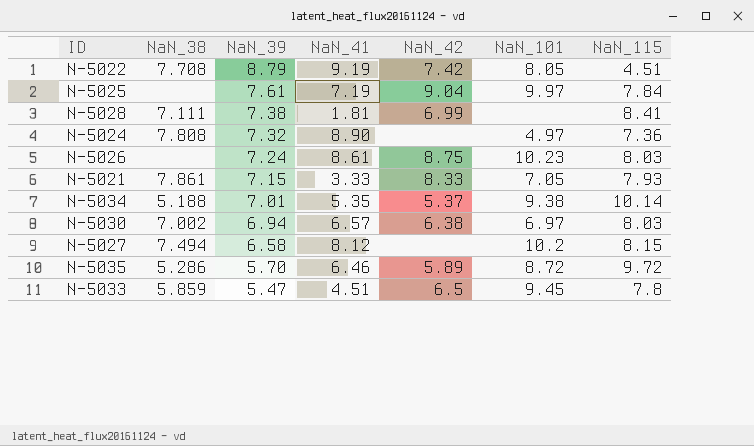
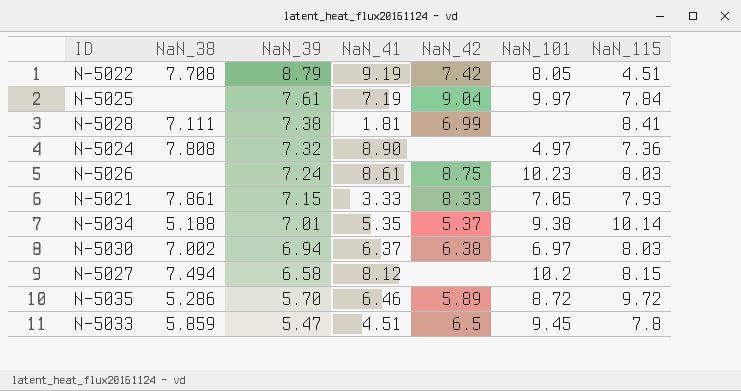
N-5030 | NaN_41: 6.57 -> 6.37

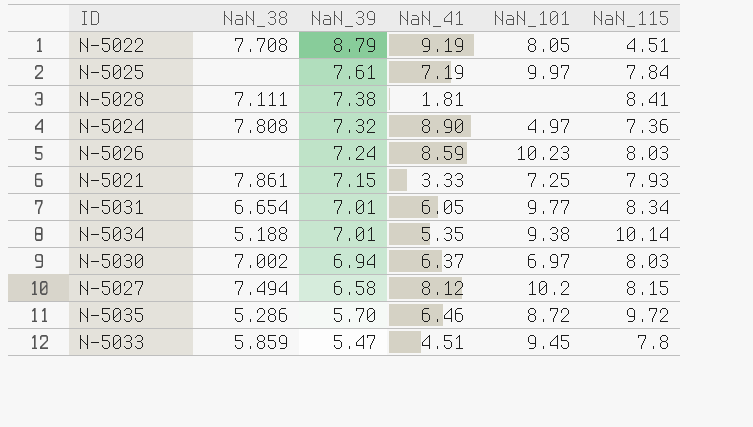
column NaN_42 | position: 5 -> none
N-5026 | NaN_41: 8.61 -> 8.59
N-5021 | NaN_101: 7.05 -> 7.25
row N-5031: none -> 6.654 | 7.01 | 6.05 | 9.77 | 8.34

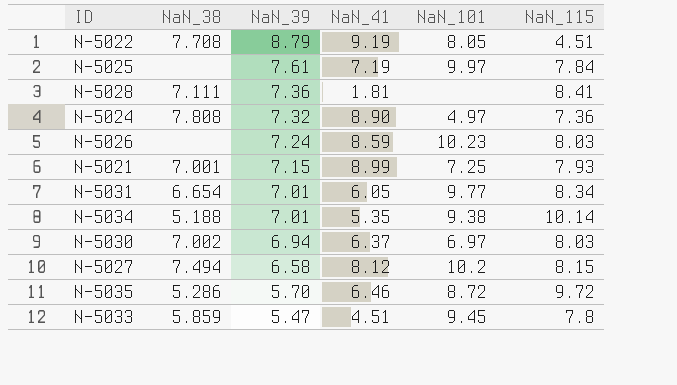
N-5028 | NaN_39: 7.38 -> 7.36
N-5021 | NaN_38: 7.861 -> 7.001
N-5021 | NaN_41: 3.33 -> 8.99

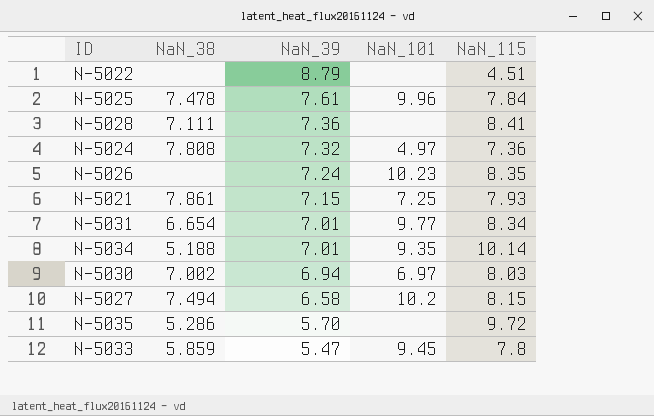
column NaN_41 | position: 4 -> none
N-5022 | NaN_38: 7.708 -> none
N-5022 | NaN_101: 8.05 -> none
N-5025 | NaN_38: none -> 7.478
N-5025 | NaN_101: 9.97 -> 9.96
N-5026 | NaN_115: 8.03 -> 8.35
N-5021 | NaN_38: 7.001 -> 7.861
N-5034 | NaN_101: 9.38 -> 9.35
N-5035 | NaN_101: 8.72 -> none

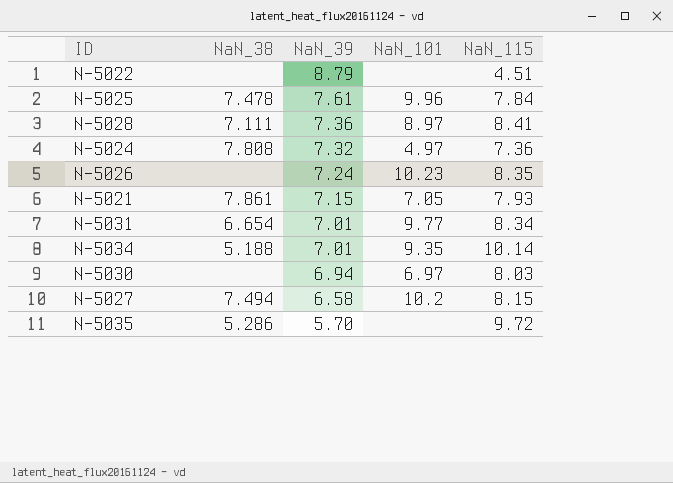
row N-5033: 5.859 | 5.47 | 9.45 | 7.8 -> none
N-5028 | NaN_101: none -> 8.97
N-5021 | NaN_101: 7.25 -> 7.05
N-5030 | NaN_38: 7.002 -> none

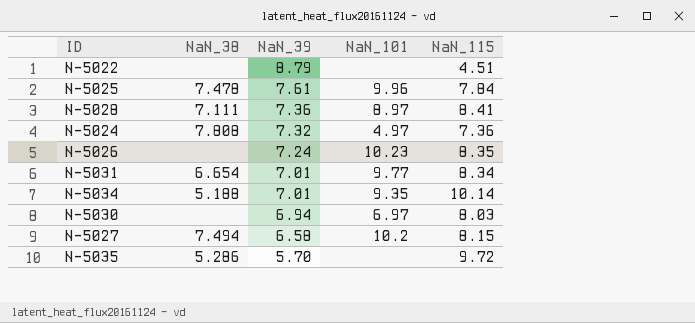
row N-5021: 7.861 | 7.15 | 7.05 | 7.93 -> none

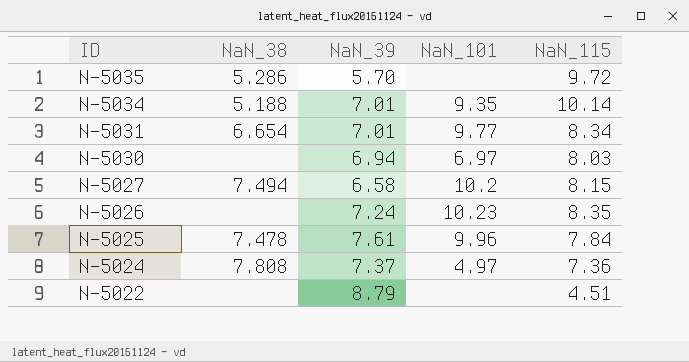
row order: NaN_39 descending -> ID descending
row N-5028: 7.111 | 7.36 | 8.97 | 8.41 -> none
N-5024 | NaN_39: 7.32 -> 7.37

